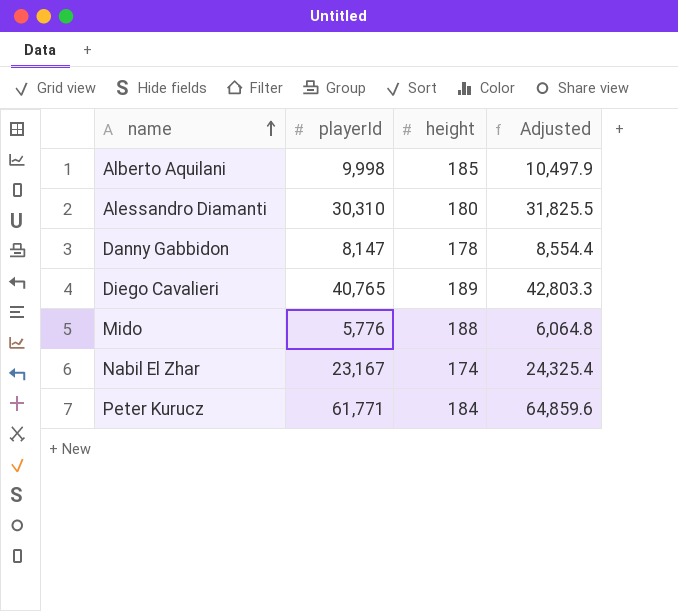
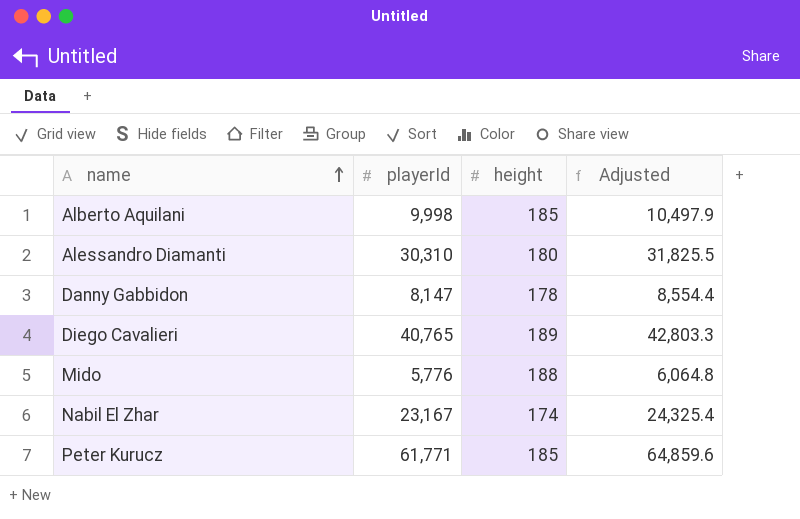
Peter Kurucz | height: 184 -> 185

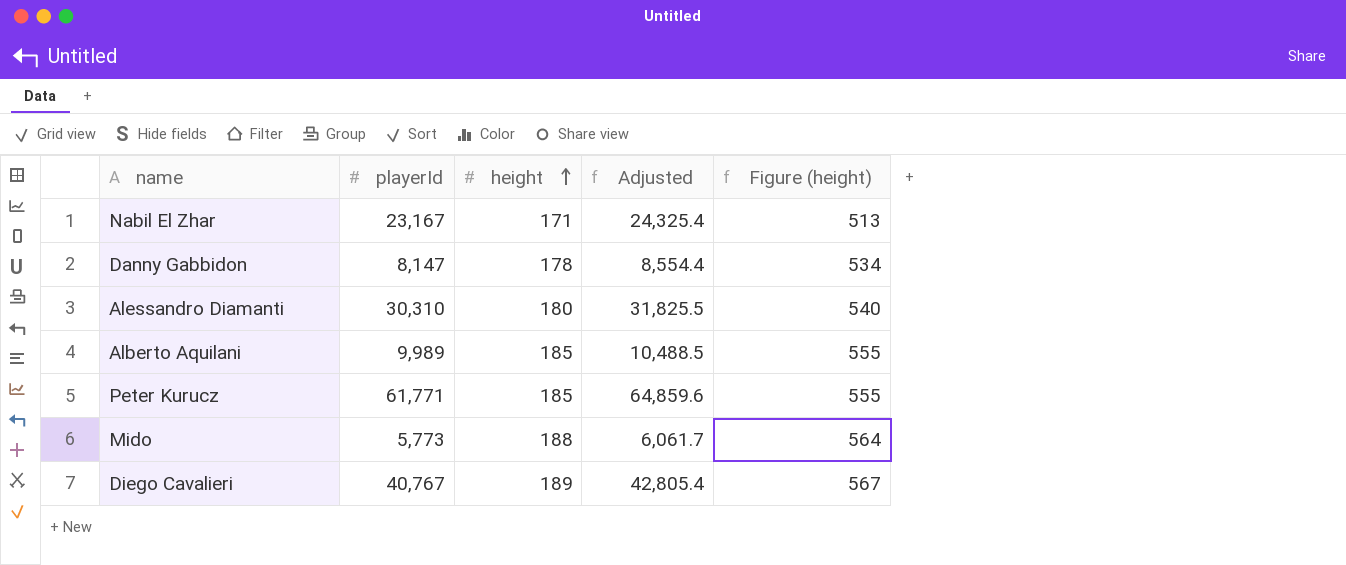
row order: name ascending -> height ascending
column Figure (height) | formula: none -> [height] * 3
Nabil El Zhar | height: 174 -> 171
Alberto Aquilani | playerId: 9,998 -> 9,989
Alberto Aquilani | Adjusted: 10,497.9 -> 10,488.5
Mido | playerId: 5,776 -> 5,773
Mido | Adjusted: 6,064.8 -> 6,061.7
Diego Cavalieri | playerId: 40,765 -> 40,767
Diego Cavalieri | Adjusted: 42,803.3 -> 42,805.4

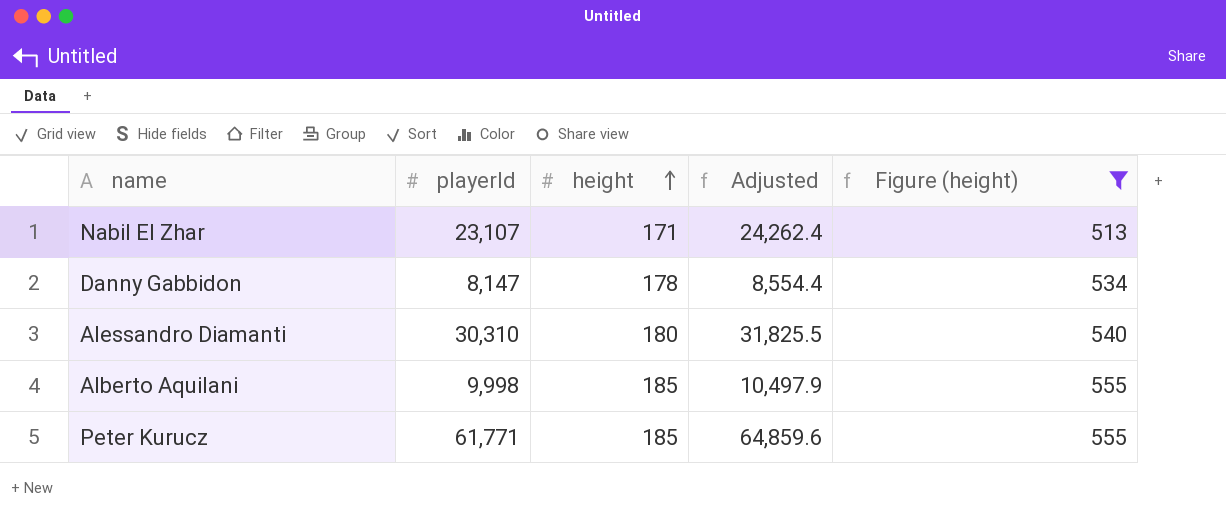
filter: none -> Figure (height) <= 555
Nabil El Zhar | playerId: 23,167 -> 23,107
Nabil El Zhar | Adjusted: 24,325.4 -> 24,262.4
Alberto Aquilani | playerId: 9,989 -> 9,998
Alberto Aquilani | Adjusted: 10,488.5 -> 10,497.9

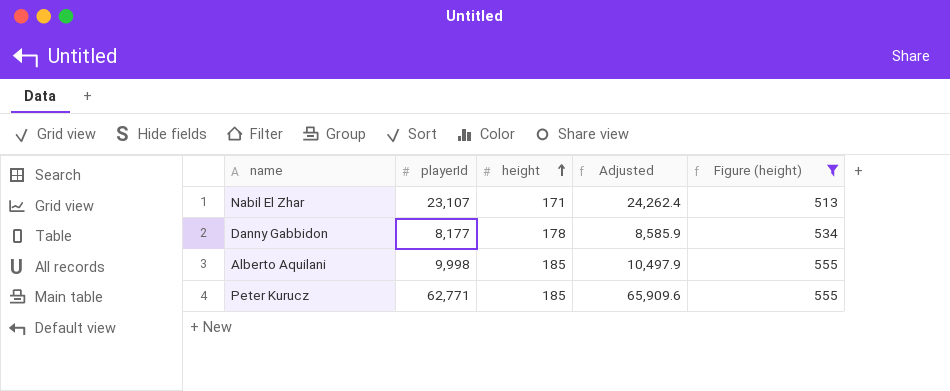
row Alessandro Diamanti: 30,310 | 180 | 31,825.5 | 540 -> none
Danny Gabbidon | playerId: 8,147 -> 8,177
Danny Gabbidon | Adjusted: 8,554.4 -> 8,585.9
Peter Kurucz | playerId: 61,771 -> 62,771
Peter Kurucz | Adjusted: 64,859.6 -> 65,909.6

